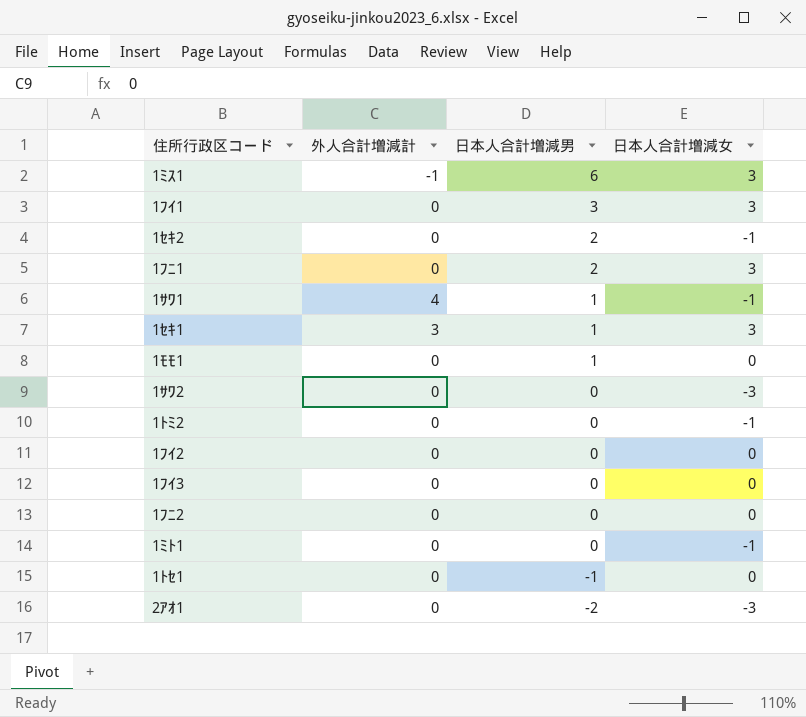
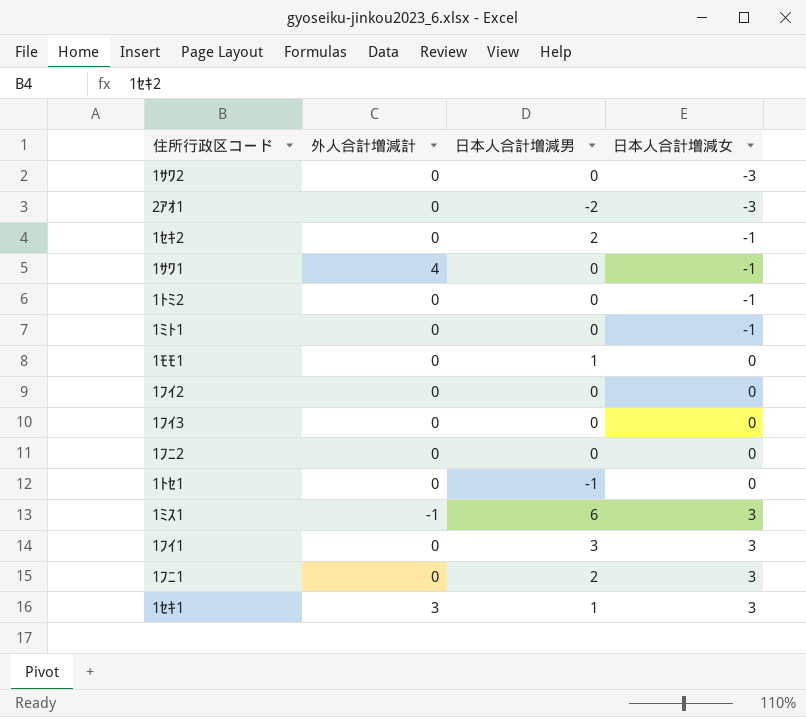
row order: 日本人合計増減男 descending -> 日本人合計増減女 ascending
1ｻﾜ1 | 日本人合計増減男: 1 -> 0

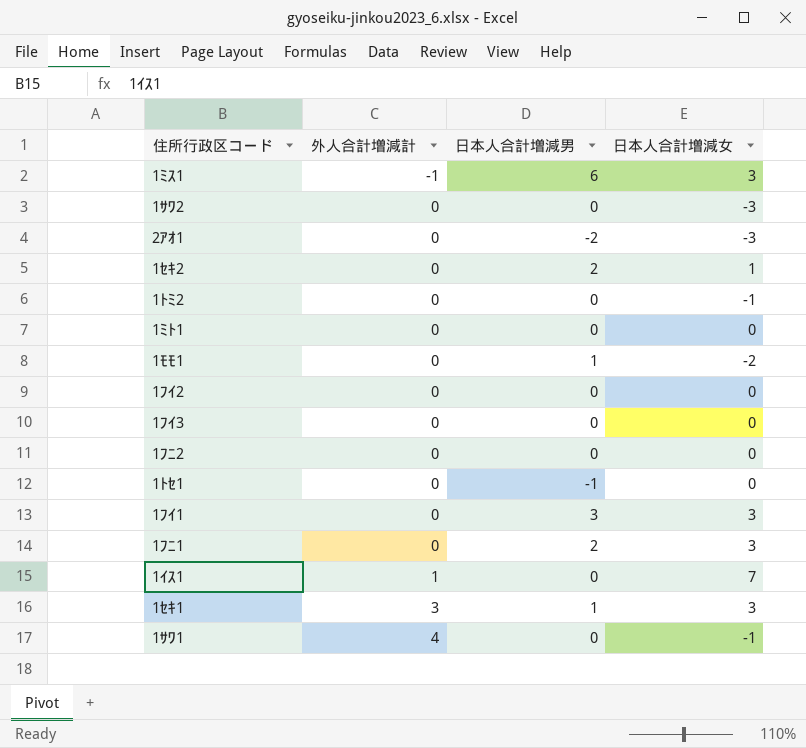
row order: 日本人合計増減女 ascending -> 外人合計増減計 ascending
1ｾｷ2 | 日本人合計増減女: -1 -> 1
1ﾐﾄ1 | 日本人合計増減女: -1 -> 0
1ﾓﾓ1 | 日本人合計増減女: 0 -> -2
row 1ｲｽ1: none -> 1 | 0 | 7

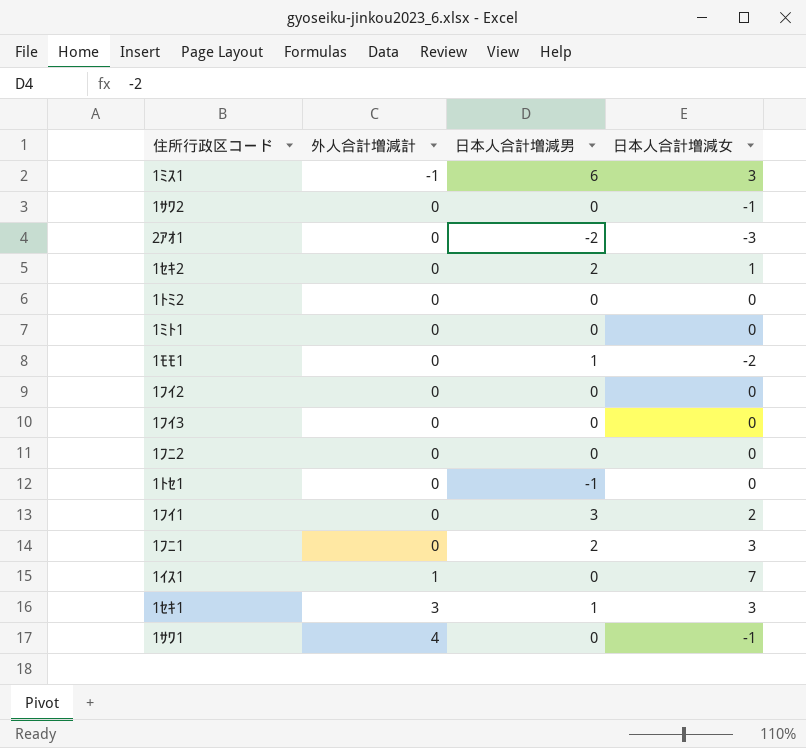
1ｻﾜ2 | 日本人合計増減女: -3 -> -1
1ﾄﾐ2 | 日本人合計増減女: -1 -> 0
1ﾌｲ1 | 日本人合計増減女: 3 -> 2

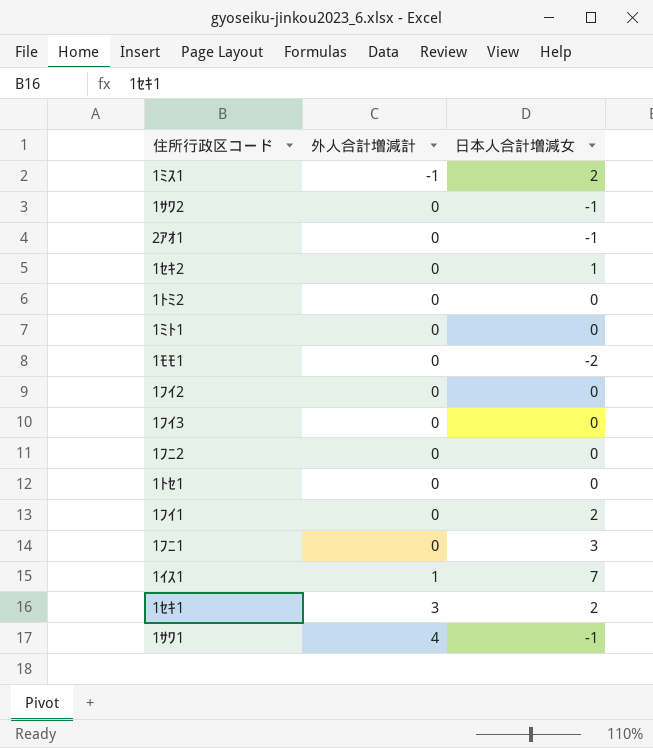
column 日本人合計増減男 | position: 3 -> none
1ﾐｽ1 | 日本人合計増減女: 3 -> 2
2ｱｵ1 | 日本人合計増減女: -3 -> -1
1ｾｷ1 | 日本人合計増減女: 3 -> 2

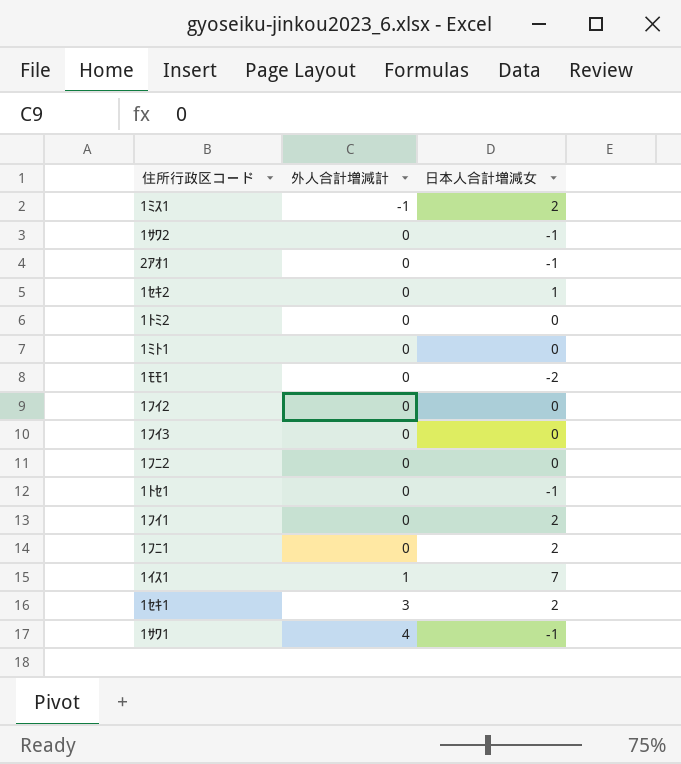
1ﾄｾ1 | 日本人合計増減女: 0 -> -1
1ﾌﾆ1 | 日本人合計増減女: 3 -> 2

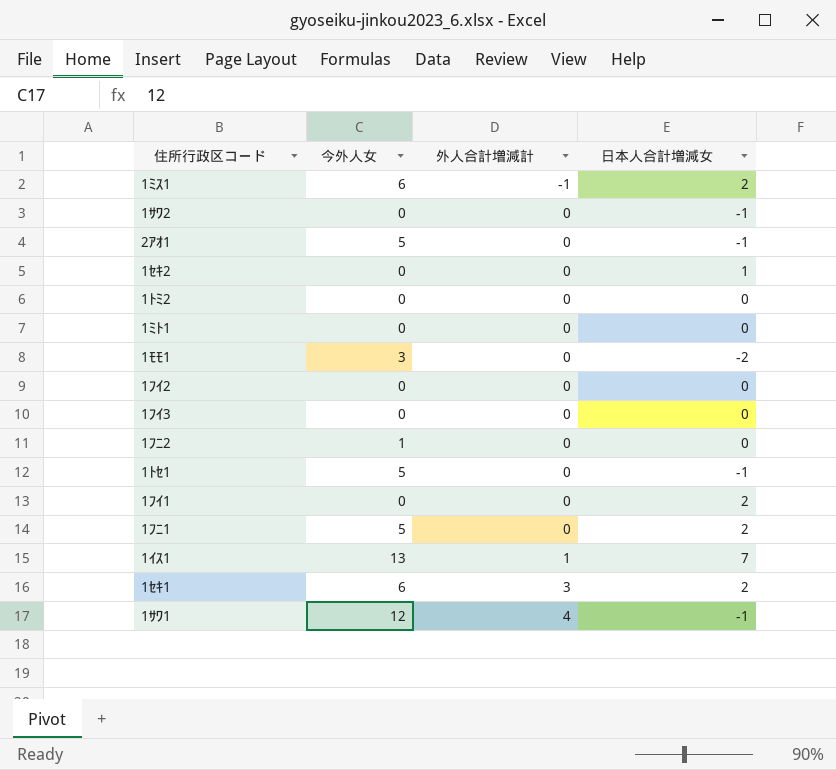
column 今外人女 | position: none -> 2

